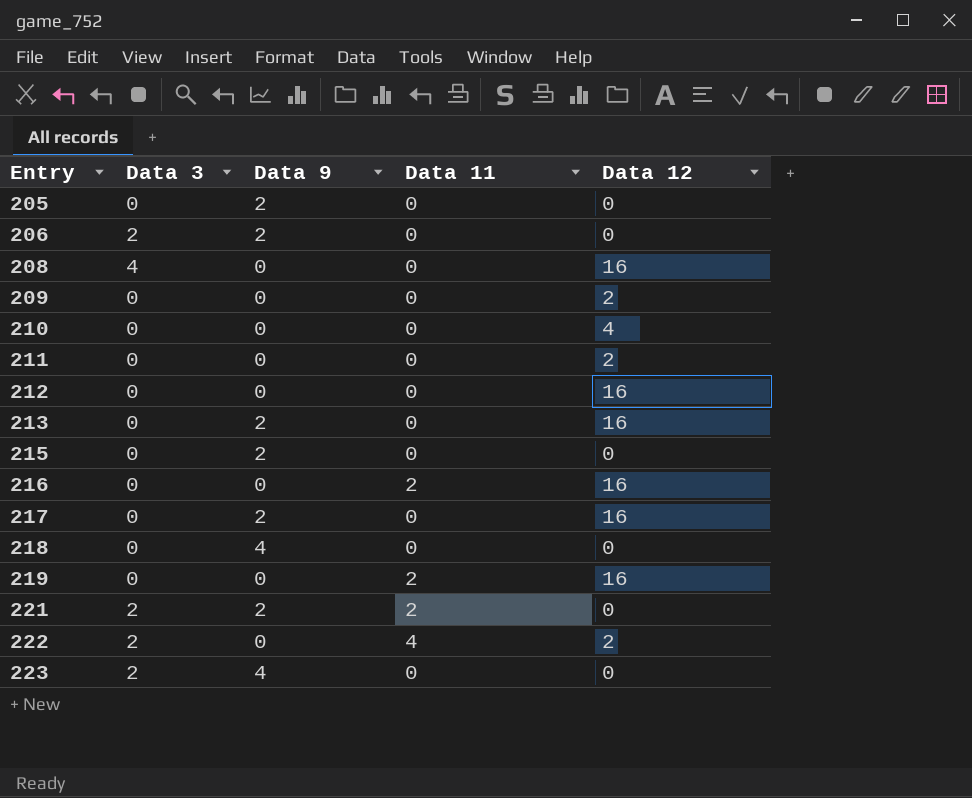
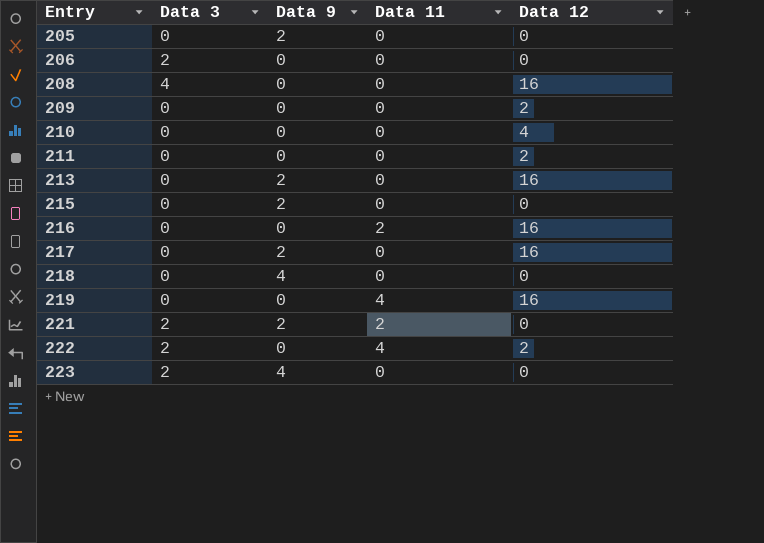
row 212: 0 | 0 | 0 | 16 -> none
206 | Data 9: 2 -> 0
219 | Data 11: 2 -> 4

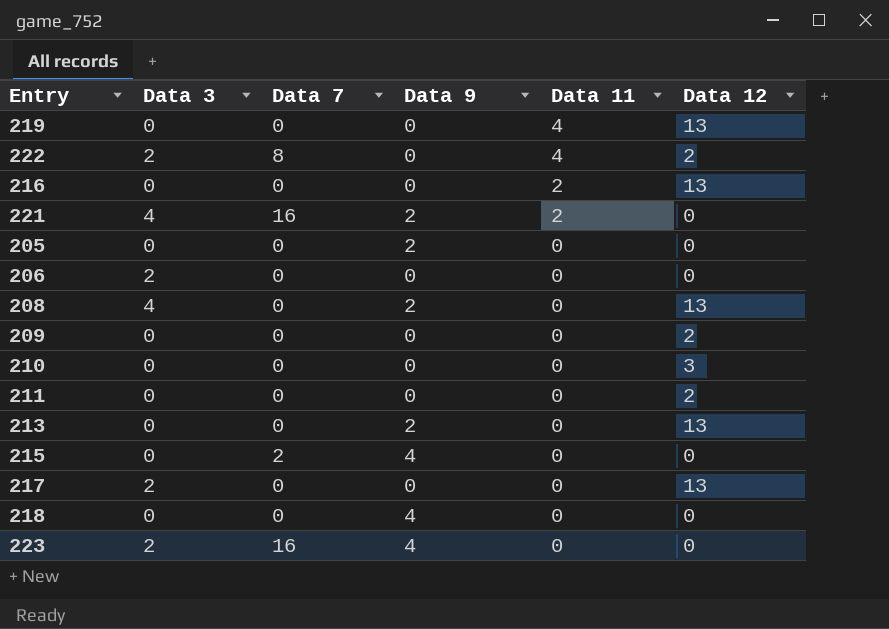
row order: Entry ascending -> Data 11 descending
column Data 7 | position: none -> 3
219 | Data 12: 16 -> 13
216 | Data 12: 16 -> 13
221 | Data 3: 2 -> 4
208 | Data 9: 0 -> 2
208 | Data 12: 16 -> 13
210 | Data 12: 4 -> 3
213 | Data 12: 16 -> 13
215 | Data 9: 2 -> 4
217 | Data 3: 0 -> 2
217 | Data 9: 2 -> 0
217 | Data 12: 16 -> 13

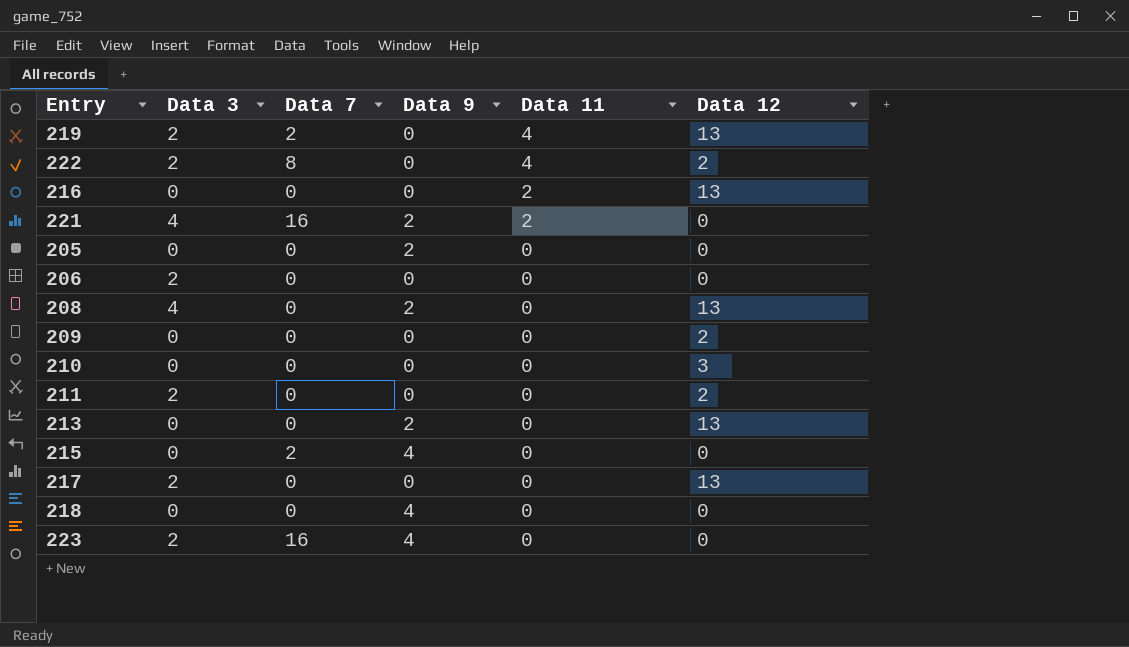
219 | Data 3: 0 -> 2
219 | Data 7: 0 -> 2
211 | Data 3: 0 -> 2

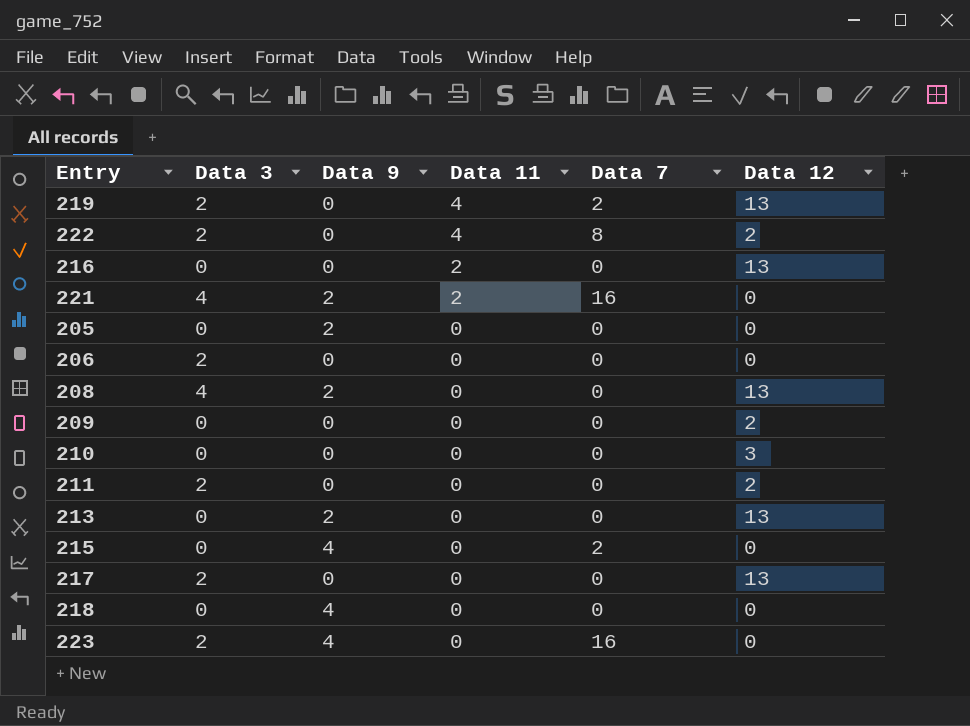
column Data 7 | position: 3 -> 5

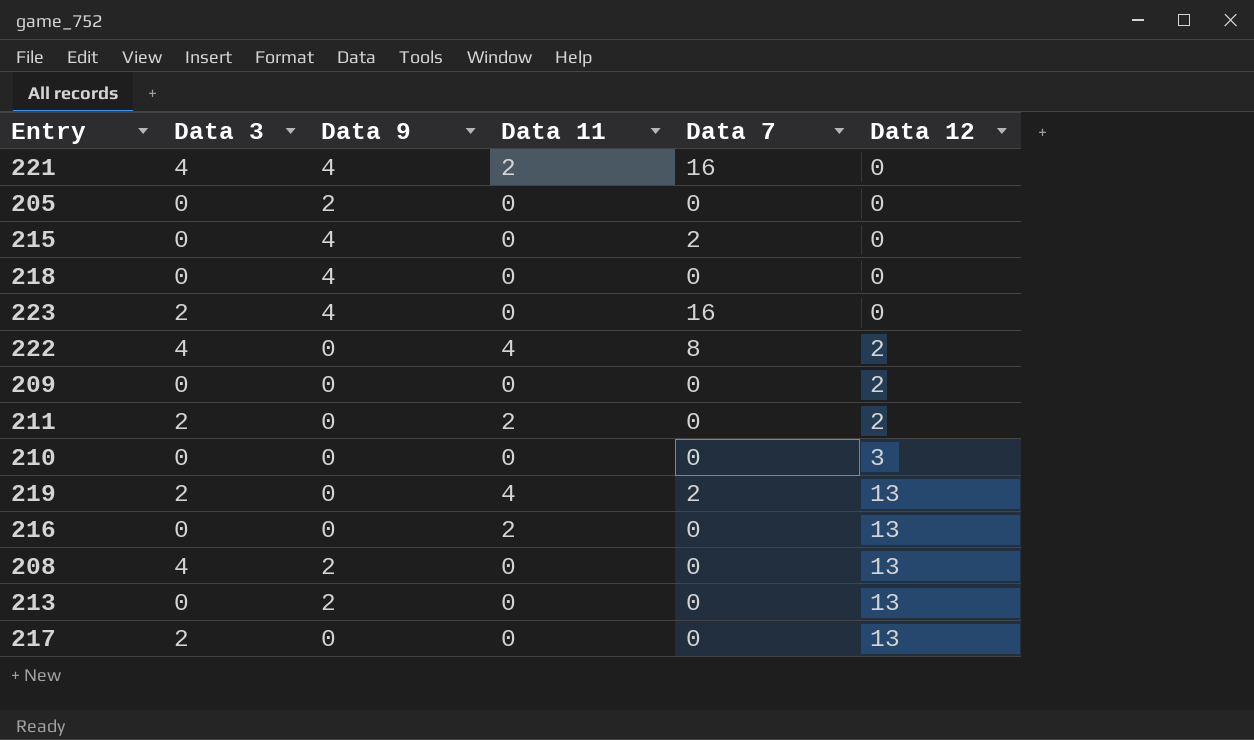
row order: Data 11 descending -> Data 12 ascending
row 206: 2 | 0 | 0 | 0 | 0 -> none
221 | Data 9: 2 -> 4
222 | Data 3: 2 -> 4
211 | Data 11: 0 -> 2

